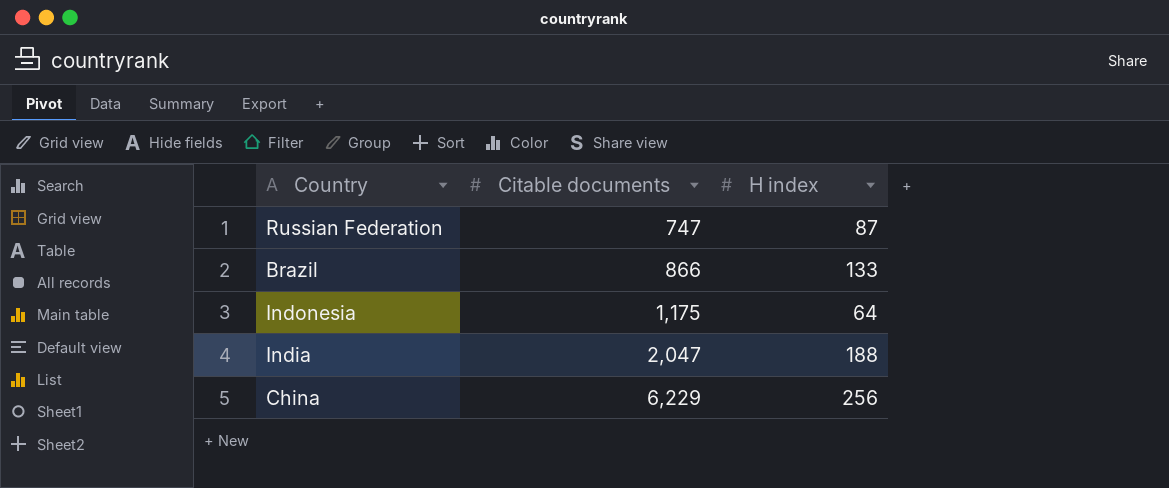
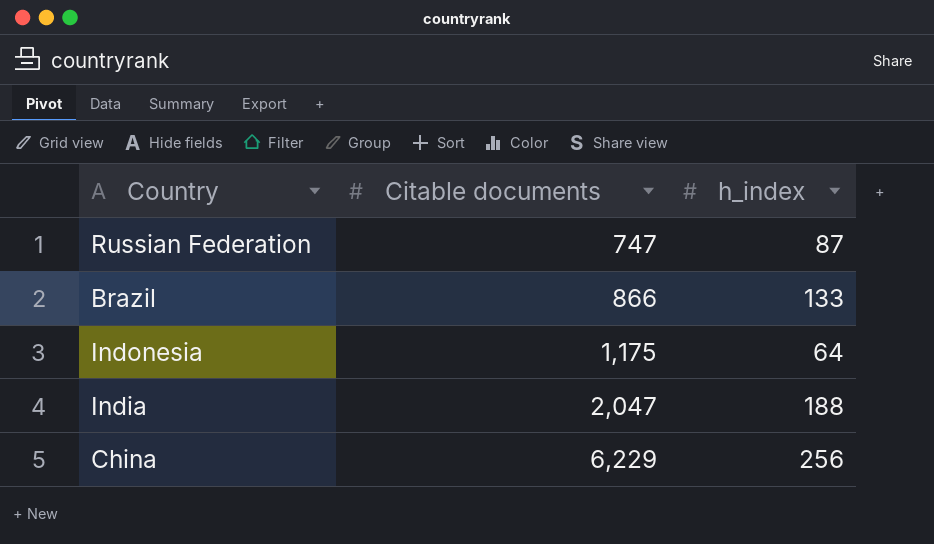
column name: H index -> h_index

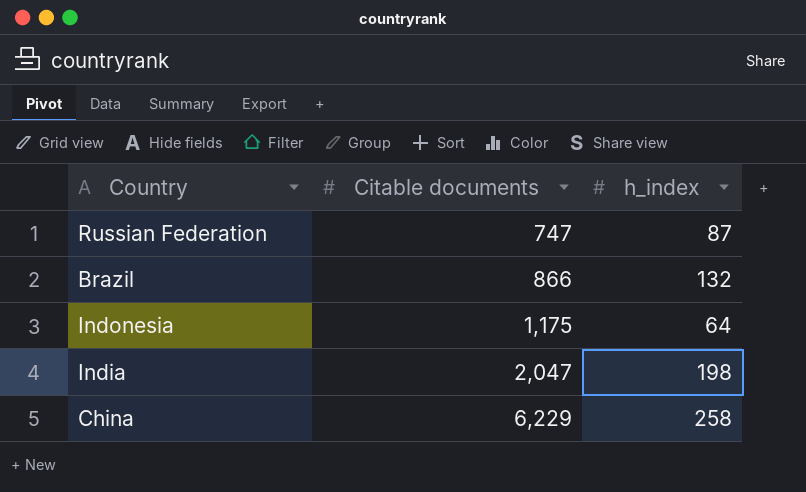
Brazil | h_index: 133 -> 132
India | h_index: 188 -> 198
China | h_index: 256 -> 258

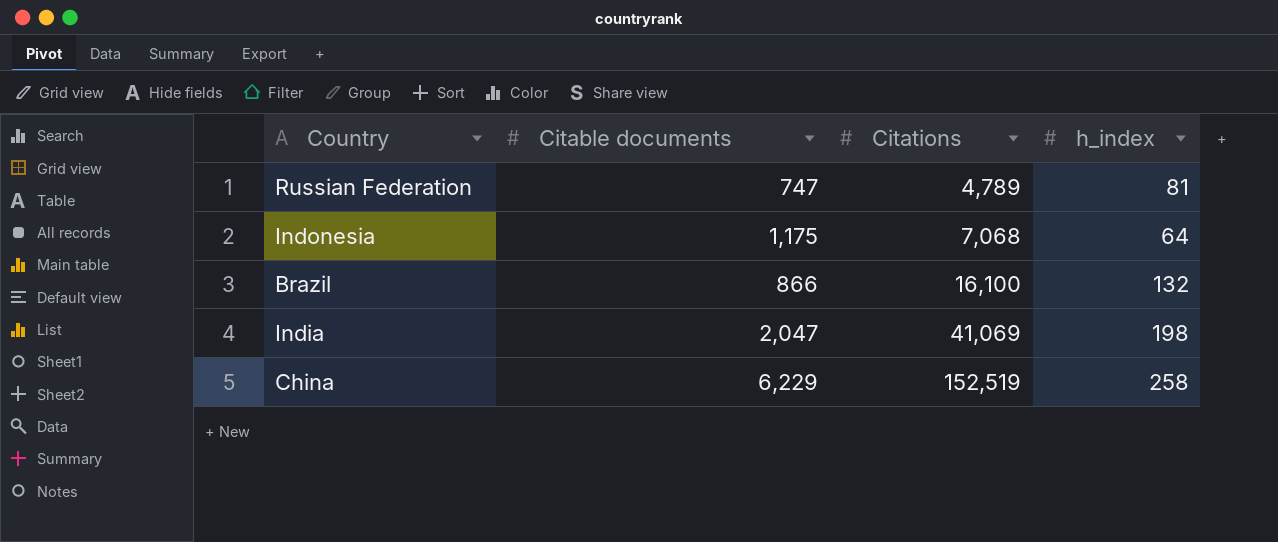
row order: Citable documents ascending -> Citations ascending
column Citations | position: none -> 3
Russian Federation | h_index: 87 -> 81

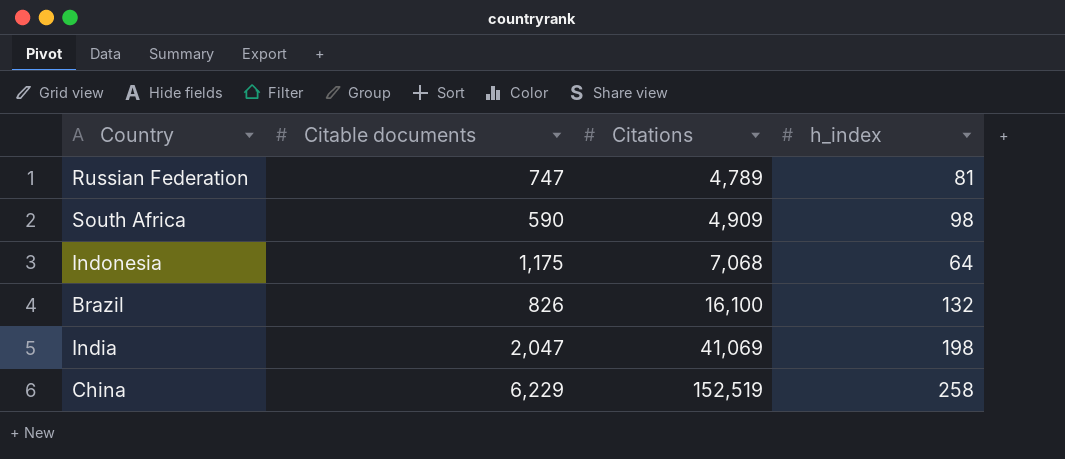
row South Africa: none -> 590 | 4,909 | 98
Brazil | Citable documents: 866 -> 826

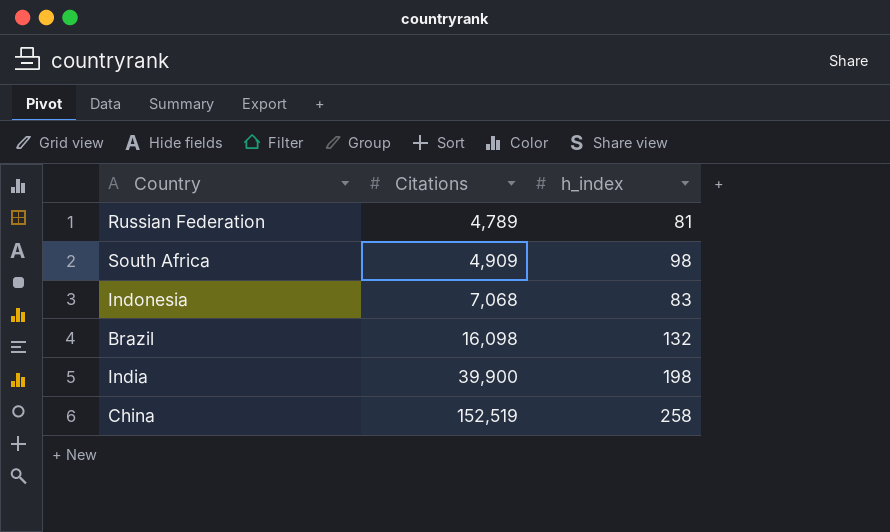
column Citable documents | position: 2 -> none
Indonesia | h_index: 64 -> 83
Brazil | Citations: 16,100 -> 16,098
India | Citations: 41,069 -> 39,900

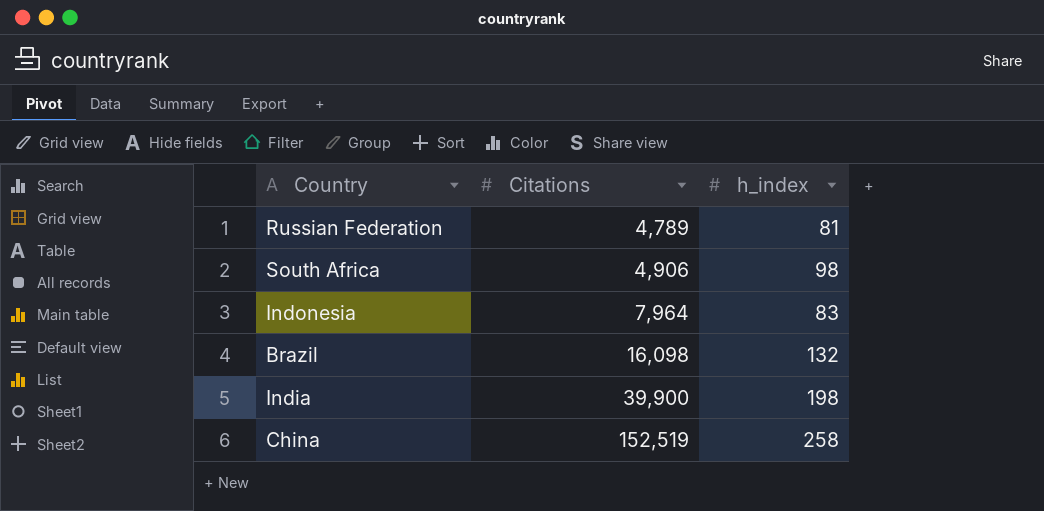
South Africa | Citations: 4,909 -> 4,906
Indonesia | Citations: 7,068 -> 7,964

